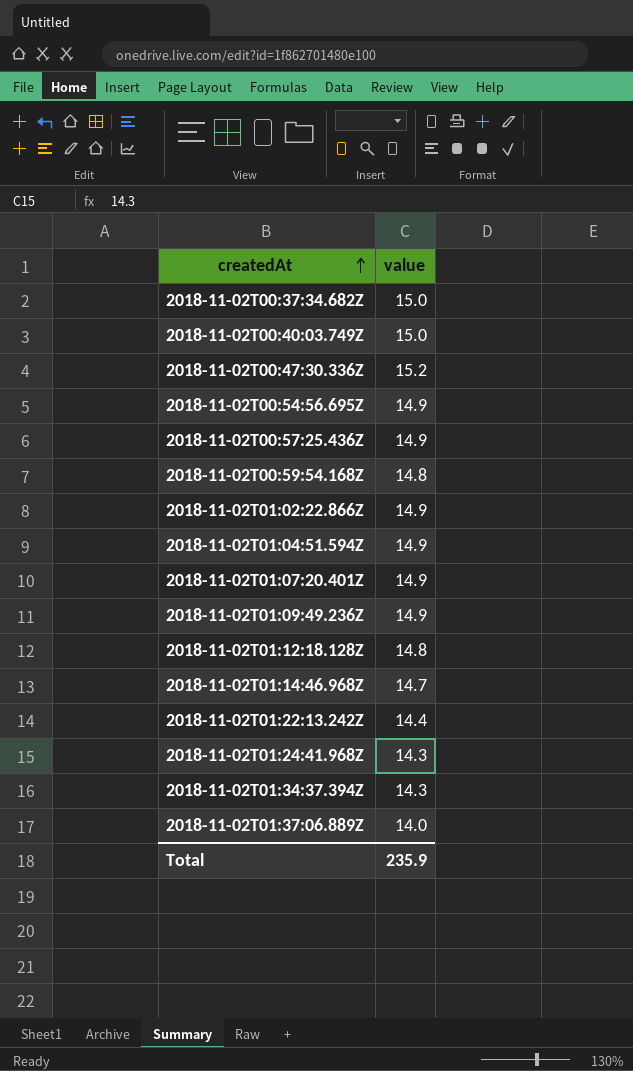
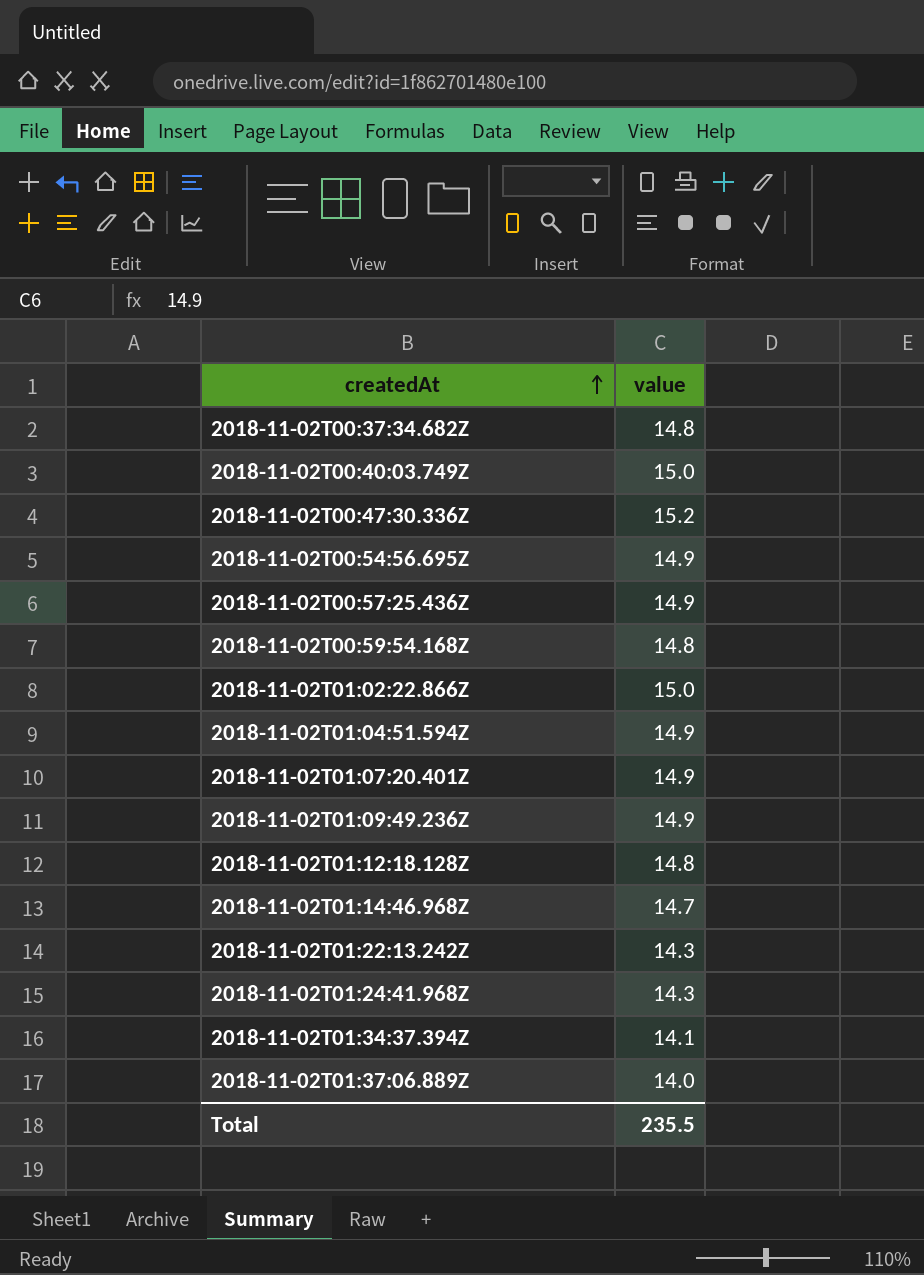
2018-11-02T00:37:34.682Z | value: 15.0 -> 14.8
2018-11-02T01:02:22.866Z | value: 14.9 -> 15.0
2018-11-02T01:22:13.242Z | value: 14.4 -> 14.3
2018-11-02T01:34:37.394Z | value: 14.3 -> 14.1
Total | value: 235.9 -> 235.5

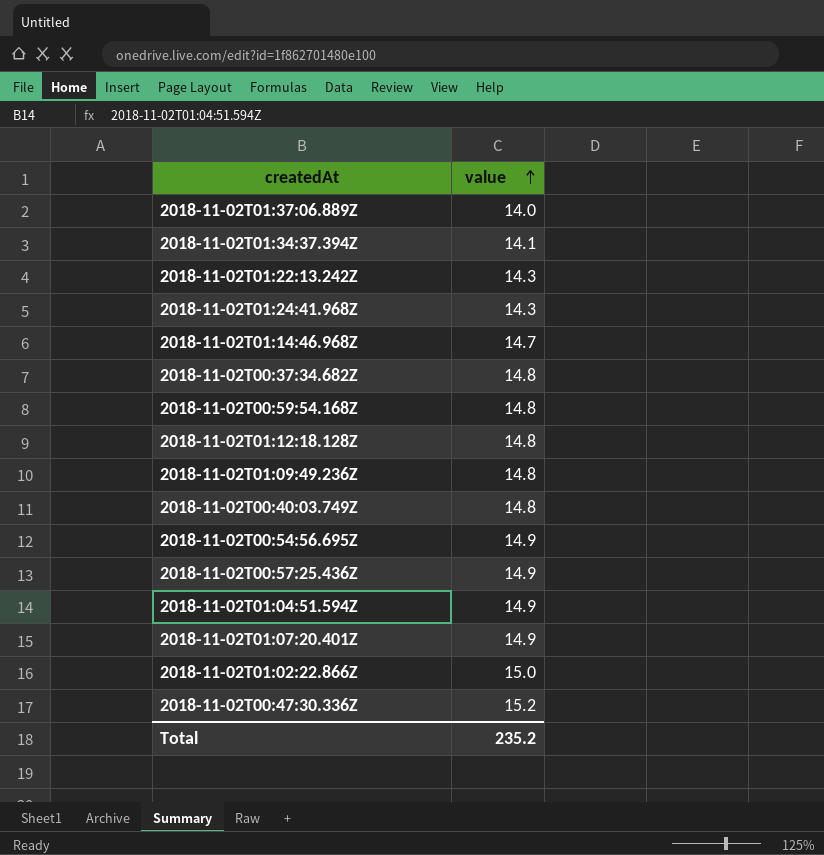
row order: createdAt ascending -> value ascending
2018-11-02T01:09:49.236Z | value: 14.9 -> 14.8
2018-11-02T00:40:03.749Z | value: 15.0 -> 14.8
Total | value: 235.5 -> 235.2

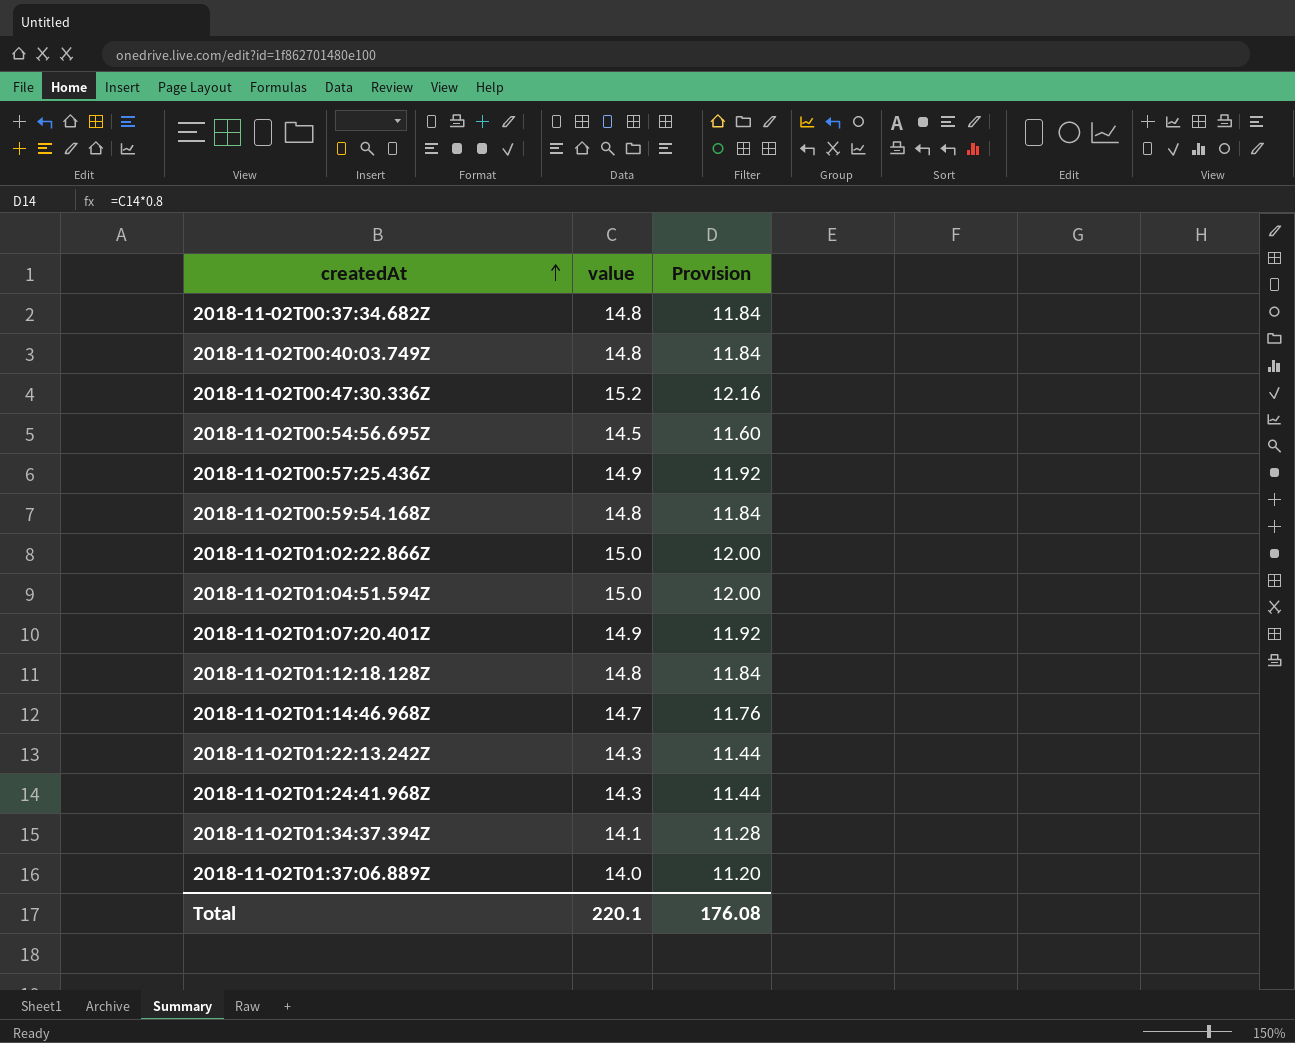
row order: value ascending -> createdAt ascending
column Provision | formula: none -> [value] * 0.8
row 2018-11-02T01:09:49.236Z: 14.8 -> none
2018-11-02T00:54:56.695Z | value: 14.9 -> 14.5
2018-11-02T01:04:51.594Z | value: 14.9 -> 15.0
Total | value: 235.2 -> 220.1

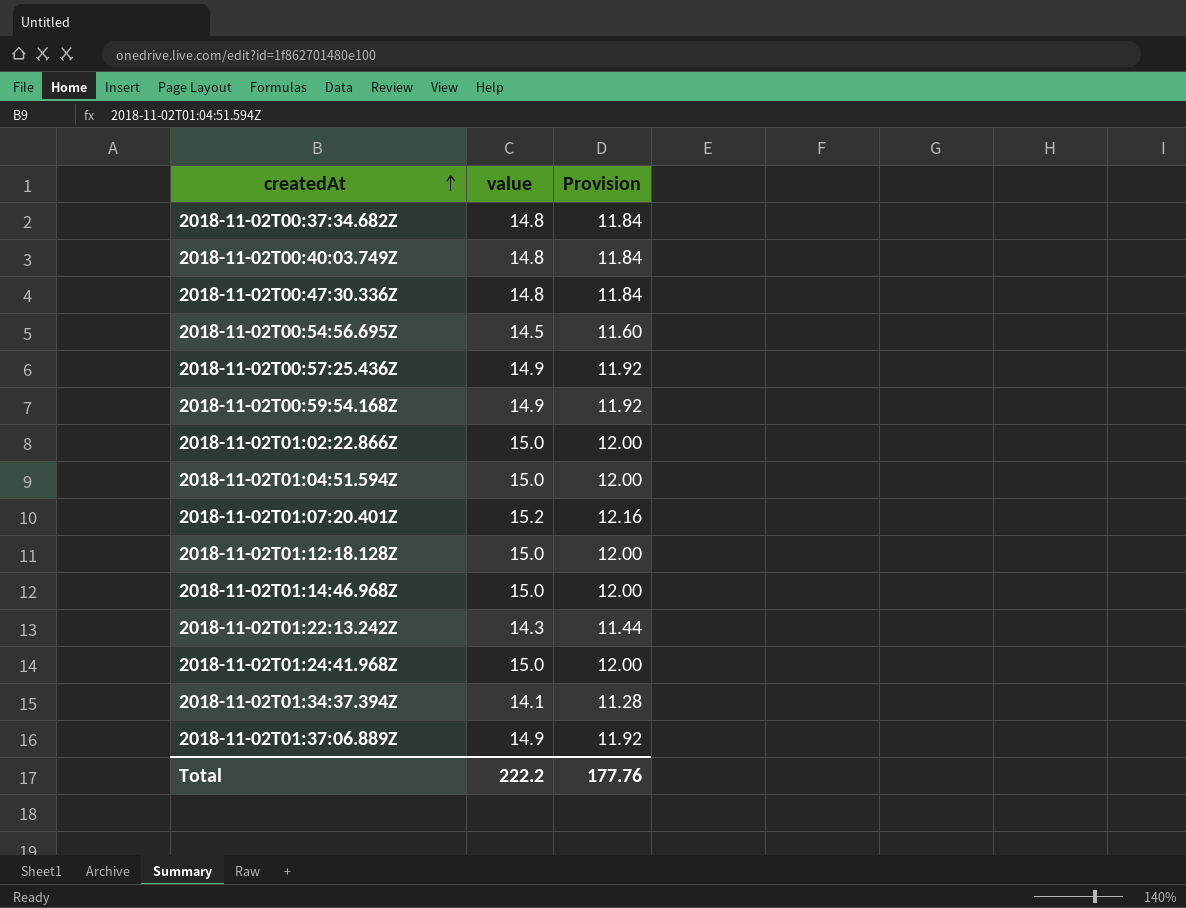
2018-11-02T00:47:30.336Z | value: 15.2 -> 14.8
2018-11-02T00:47:30.336Z | Provision: 12.16 -> 11.84
2018-11-02T00:59:54.168Z | value: 14.8 -> 14.9
2018-11-02T00:59:54.168Z | Provision: 11.84 -> 11.92
2018-11-02T01:07:20.401Z | value: 14.9 -> 15.2
2018-11-02T01:07:20.401Z | Provision: 11.92 -> 12.16
2018-11-02T01:12:18.128Z | value: 14.8 -> 15.0
2018-11-02T01:12:18.128Z | Provision: 11.84 -> 12.00
2018-11-02T01:14:46.968Z | value: 14.7 -> 15.0
2018-11-02T01:14:46.968Z | Provision: 11.76 -> 12.00
2018-11-02T01:24:41.968Z | value: 14.3 -> 15.0
2018-11-02T01:24:41.968Z | Provision: 11.44 -> 12.00
2018-11-02T01:37:06.889Z | value: 14.0 -> 14.9
2018-11-02T01:37:06.889Z | Provision: 11.20 -> 11.92
Total | value: 220.1 -> 222.2
Total | Provision: 176.08 -> 177.76

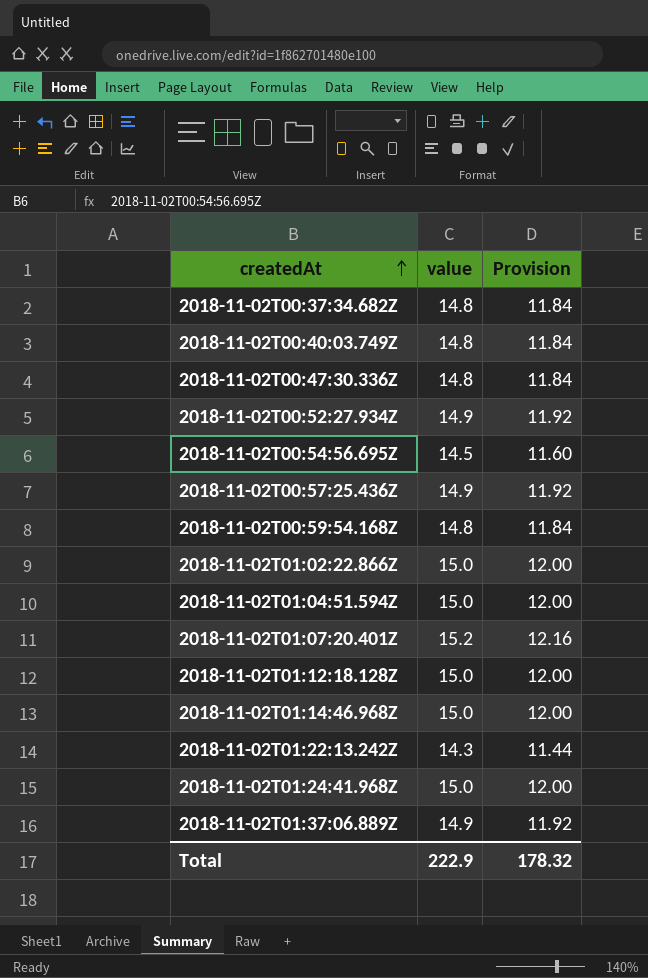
row 2018-11-02T01:34:37.394Z: 14.1 | 11.28 -> none
row 2018-11-02T00:52:27.934Z: none -> 14.9 | 11.92
2018-11-02T00:59:54.168Z | value: 14.9 -> 14.8
2018-11-02T00:59:54.168Z | Provision: 11.92 -> 11.84
Total | value: 222.2 -> 222.9
Total | Provision: 177.76 -> 178.32

